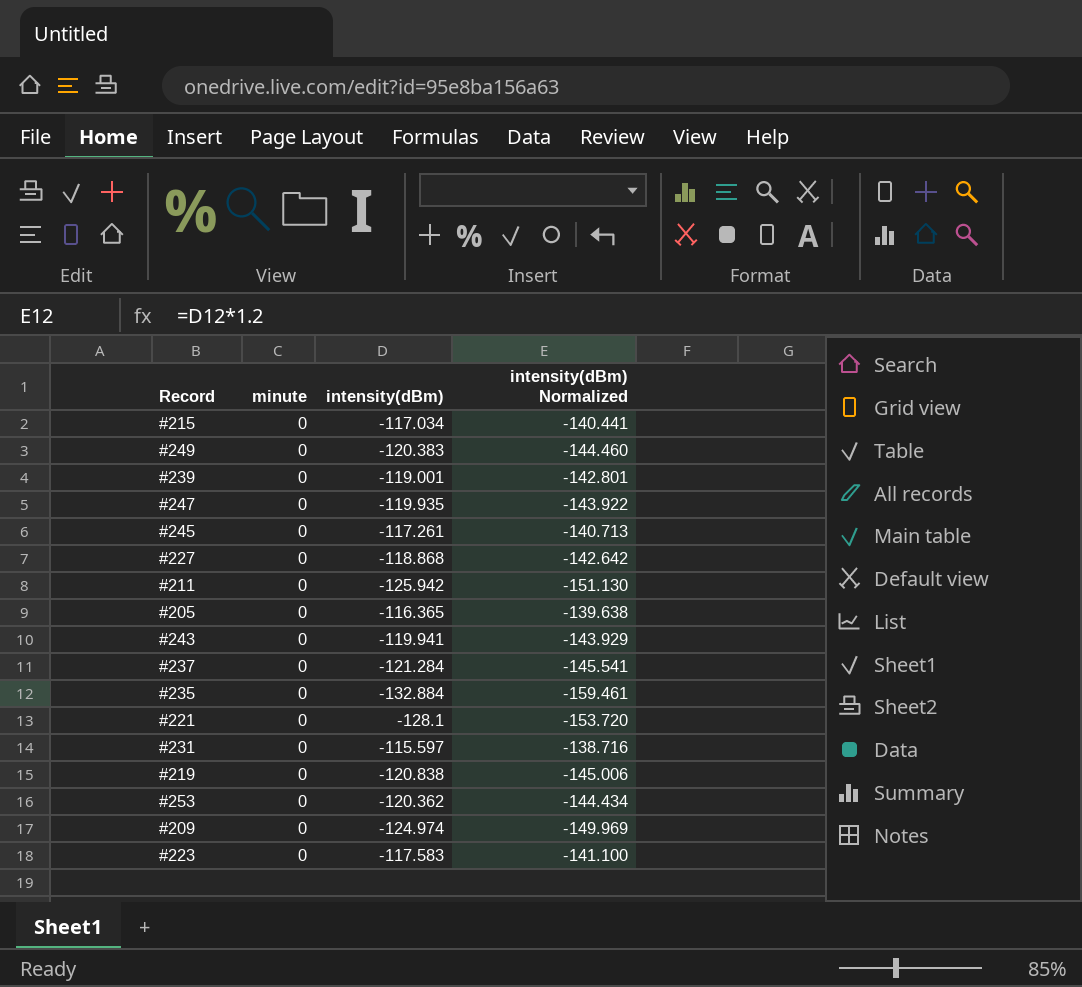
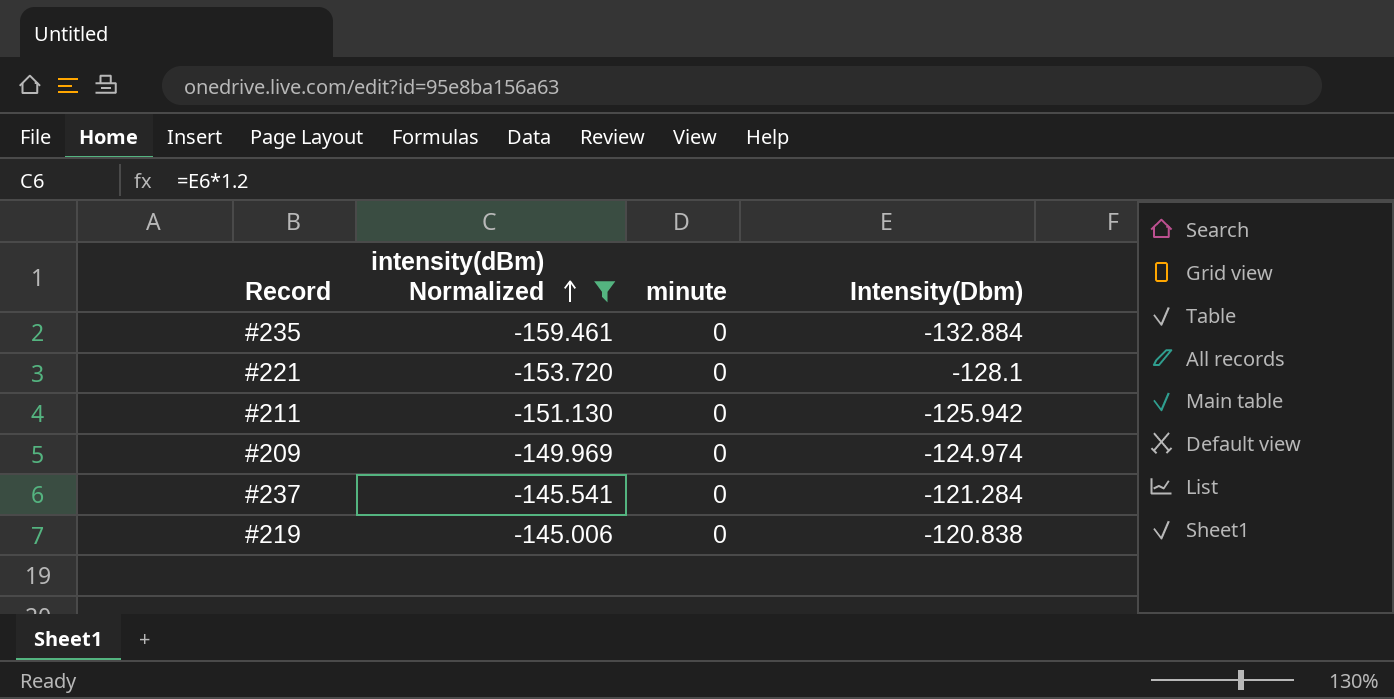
filter: none -> intensity(dBm) Normalized <= -145.006
row order: none -> intensity(dBm) Normalized ascending
column intensity(dBm) Normalized | position: 4 -> 2
column name: intensity(dBm) -> Intensity(Dbm)

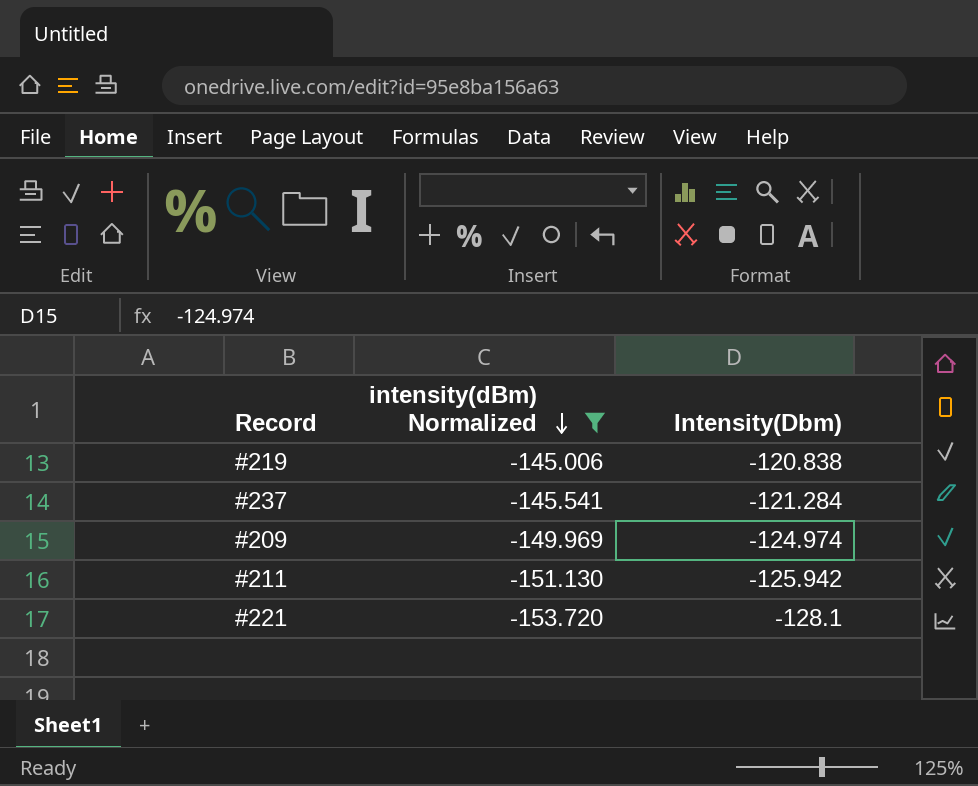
row order: intensity(dBm) Normalized ascending -> intensity(dBm) Normalized descending
column minute | position: 3 -> none
row #235: -159.461 | 0 | -132.884 -> none

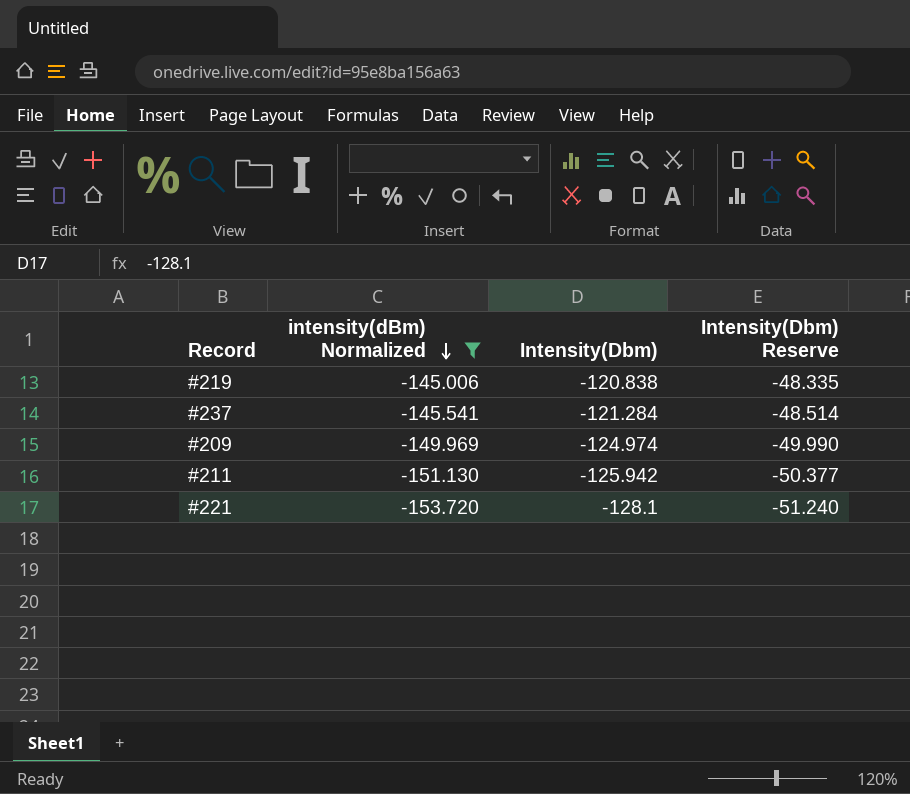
column Intensity(Dbm) Reserve | formula: none -> [Intensity(Dbm)] * 0.4

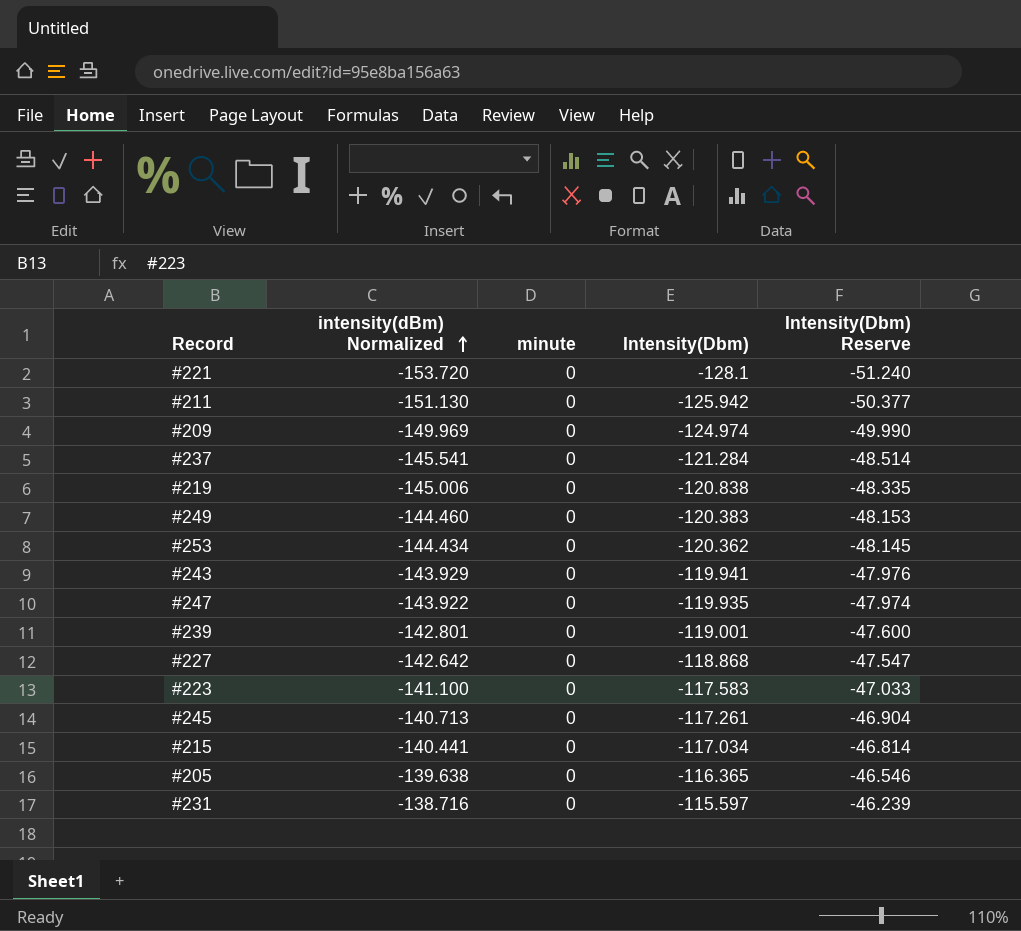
filter: intensity(dBm) Normalized <= -145.006 -> none
row order: intensity(dBm) Normalized descending -> intensity(dBm) Normalized ascending
column minute | position: none -> 3

